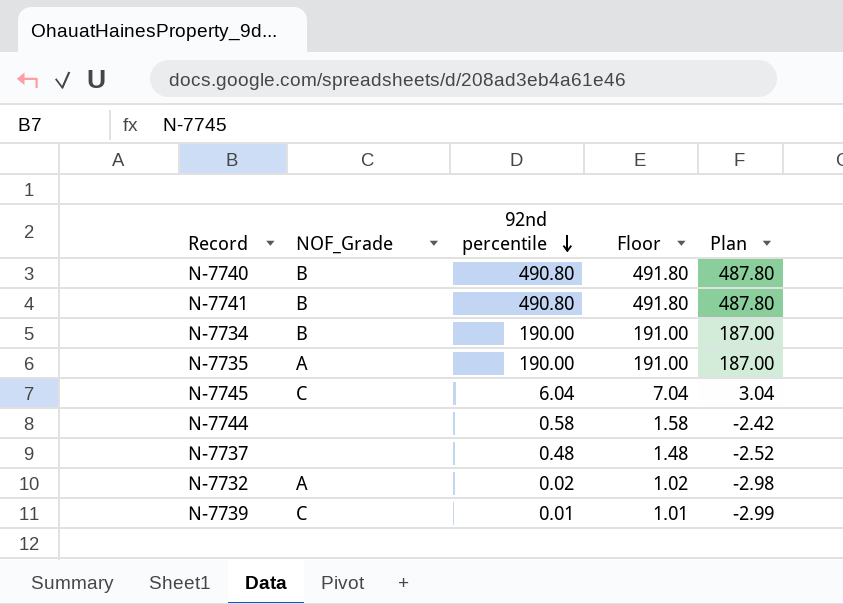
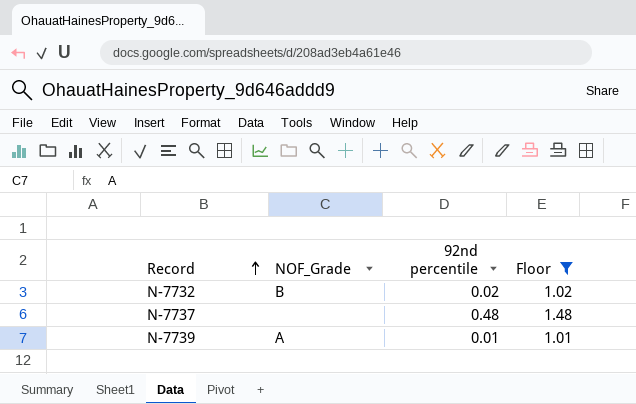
filter: none -> Floor <= 1.48
row order: 92nd percentile descending -> Record ascending
column Plan | formula: [92nd percentile] - 3 -> none
N-7732 | NOF_Grade: A -> B
N-7739 | NOF_Grade: C -> A

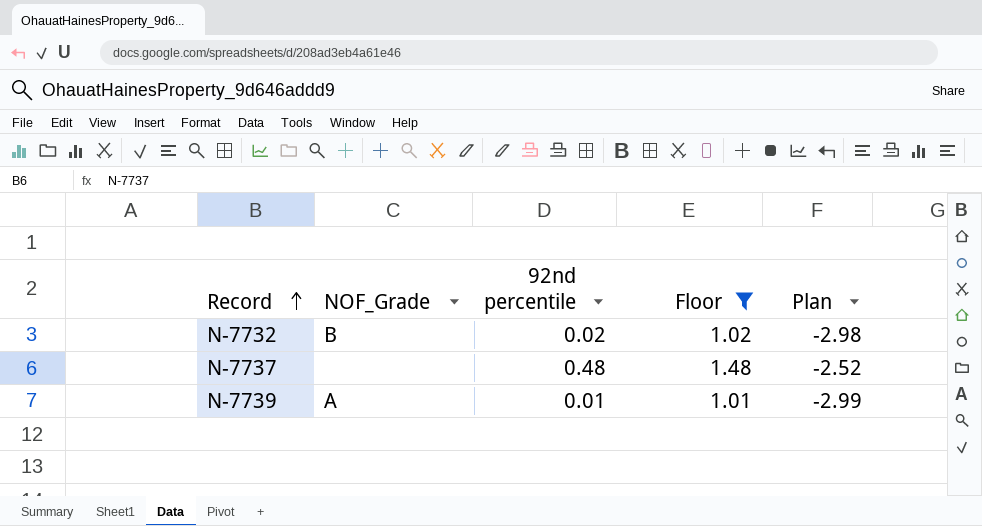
column Plan | formula: none -> [92nd percentile] - 3

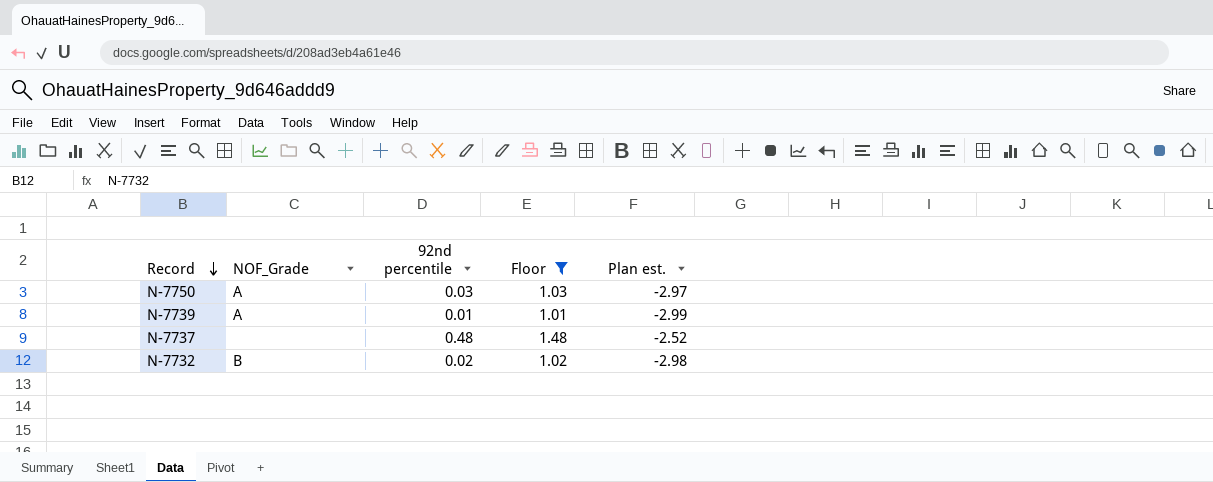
row order: Record ascending -> Record descending
column name: Plan -> Plan est.
row N-7750: none -> A | 0.03 | 1.03 | -2.97

